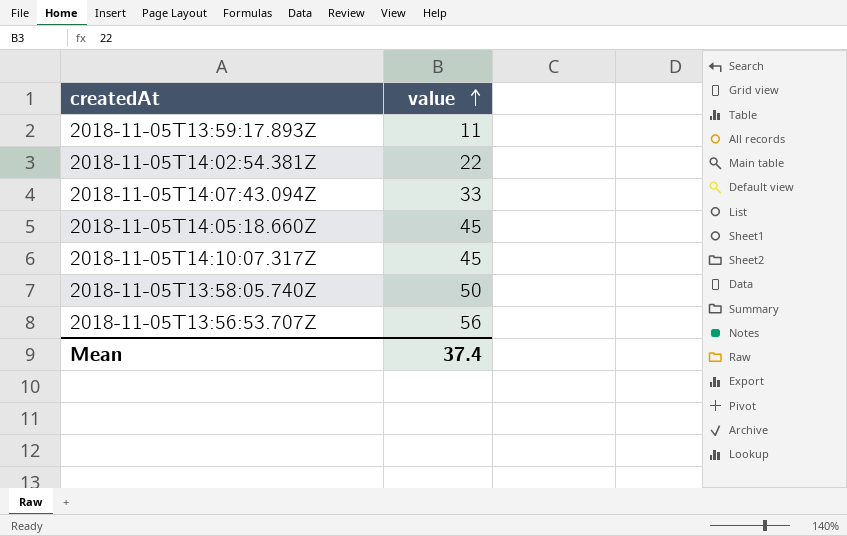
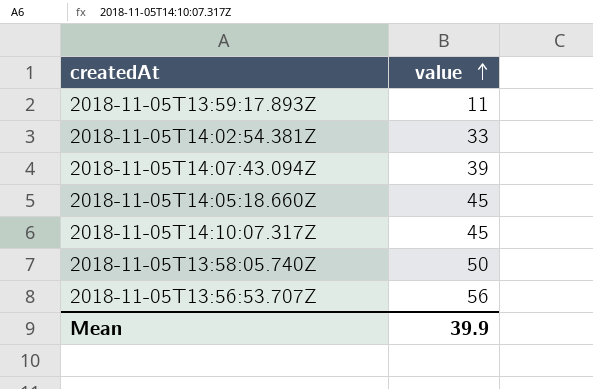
2018-11-05T14:02:54.381Z | value: 22 -> 33
2018-11-05T14:07:43.094Z | value: 33 -> 39
Mean | value: 37.4 -> 39.9

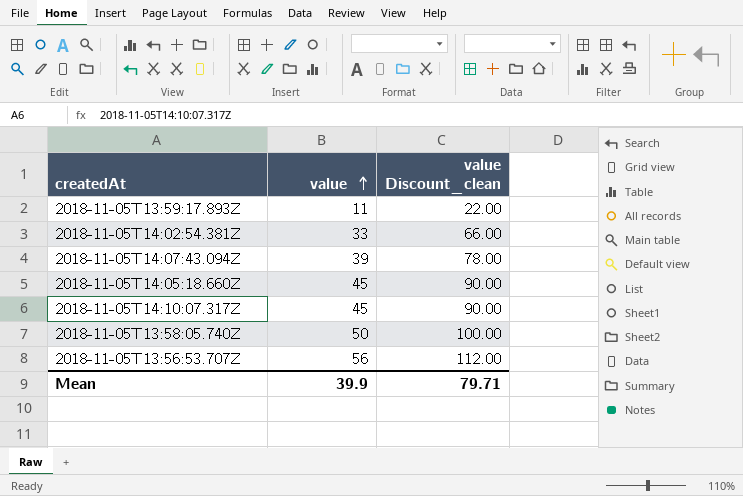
column value Discount_clean | formula: none -> [value] * 2

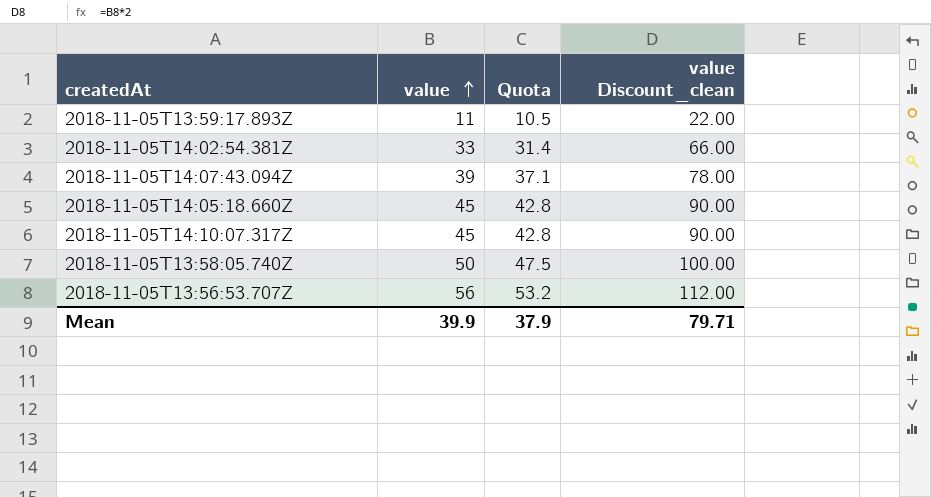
column Quota | formula: none -> [value] * 0.95

